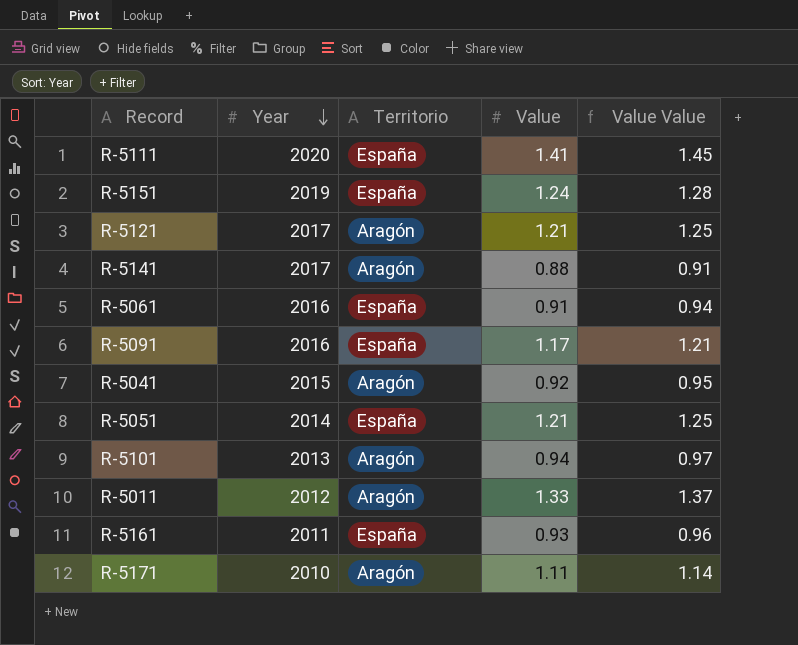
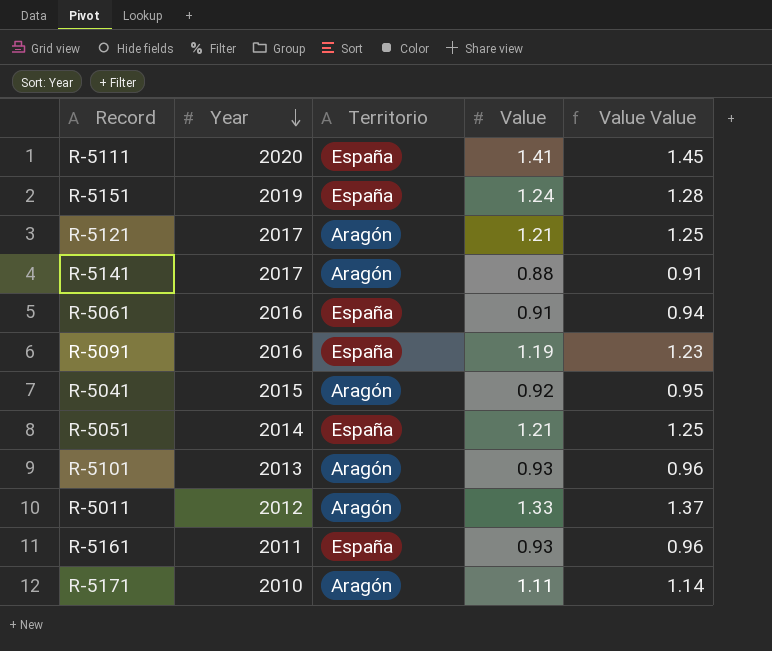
R-5091 | Value: 1.17 -> 1.19
R-5091 | Value Value: 1.21 -> 1.23
R-5101 | Value: 0.94 -> 0.93
R-5101 | Value Value: 0.97 -> 0.96

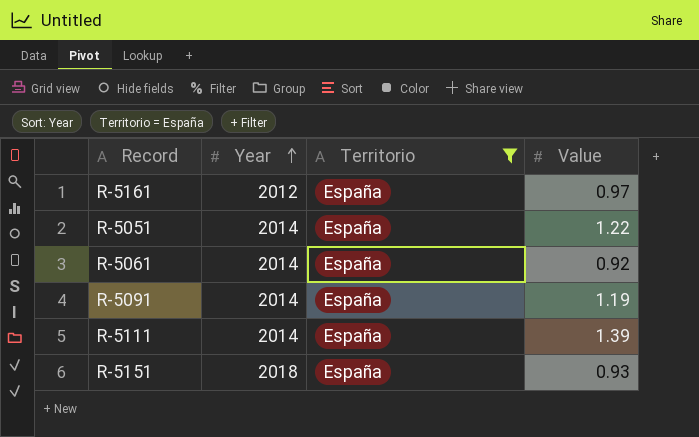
filter: none -> Territorio = España
row order: Year descending -> Year ascending
column Value Value | formula: [Value] * 1.03 -> none
R-5161 | Year: 2011 -> 2012
R-5161 | Value: 0.93 -> 0.97
R-5051 | Value: 1.21 -> 1.22
R-5061 | Year: 2016 -> 2014
R-5061 | Value: 0.91 -> 0.92
R-5091 | Year: 2016 -> 2014
R-5111 | Year: 2020 -> 2014
R-5111 | Value: 1.41 -> 1.39
R-5151 | Year: 2019 -> 2018
R-5151 | Value: 1.24 -> 0.93

